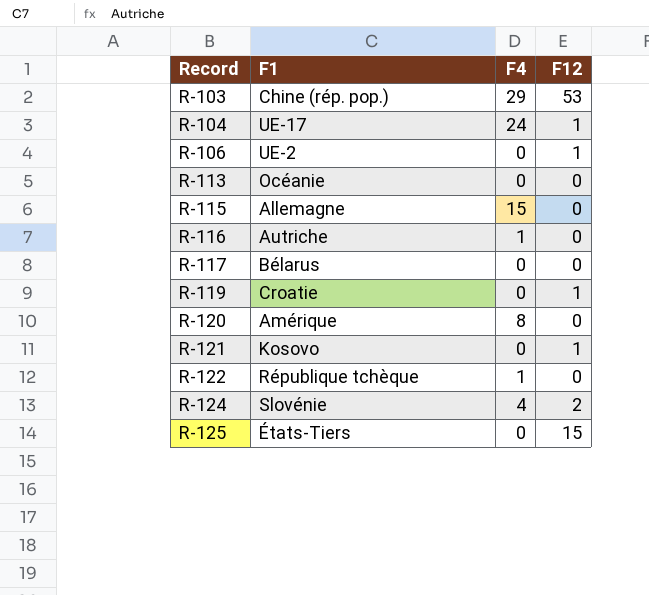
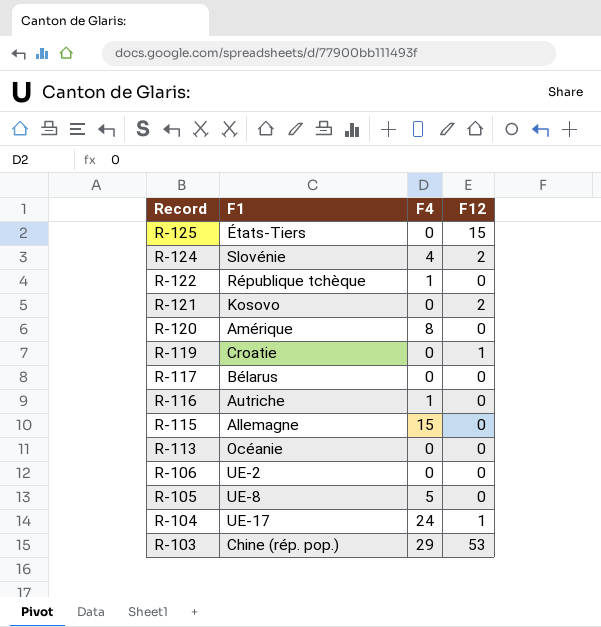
row order: Record ascending -> Record descending
R-121 | F12: 1 -> 2
R-106 | F12: 1 -> 0
row R-105: none -> UE-8 | 5 | 0

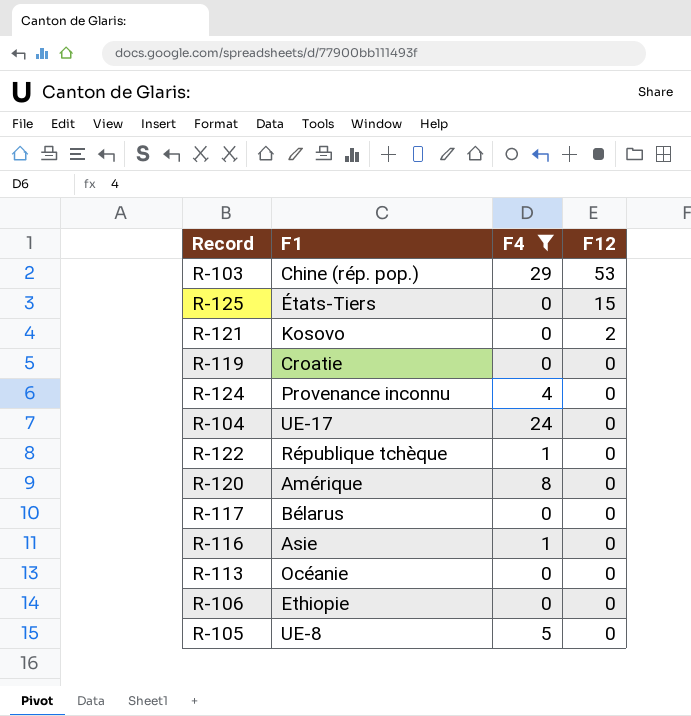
filter: none -> F4 != 15
row order: Record descending -> F12 descending
R-119 | F12: 1 -> 0
R-124 | F1: Slovénie -> Provenance inconnu
R-124 | F12: 2 -> 0
R-104 | F12: 1 -> 0
R-116 | F1: Autriche -> Asie
R-106 | F1: UE-2 -> Ethiopie

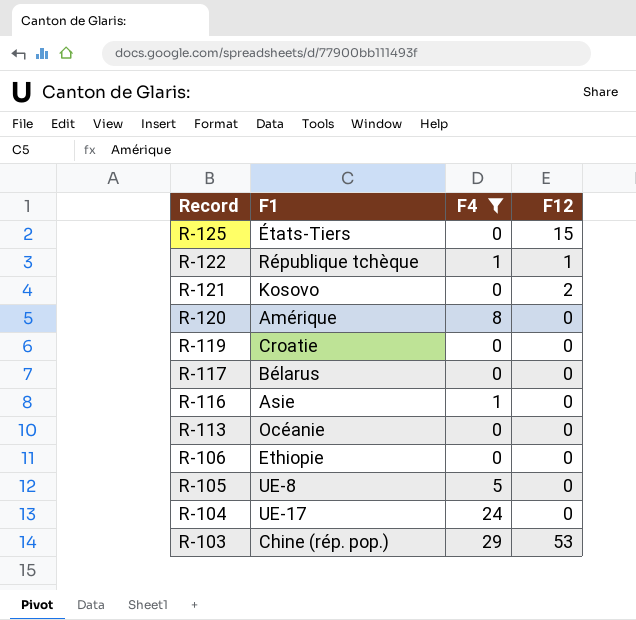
row order: F12 descending -> Record descending
row R-124: Provenance inconnu | 4 | 0 -> none
R-122 | F12: 0 -> 1

